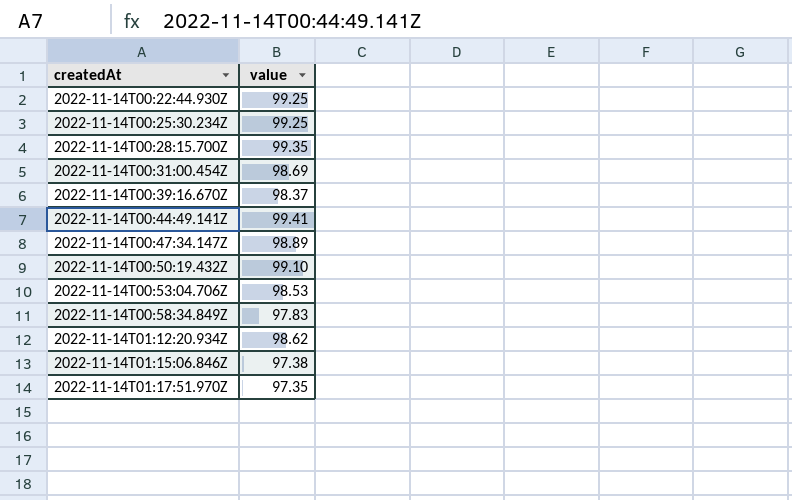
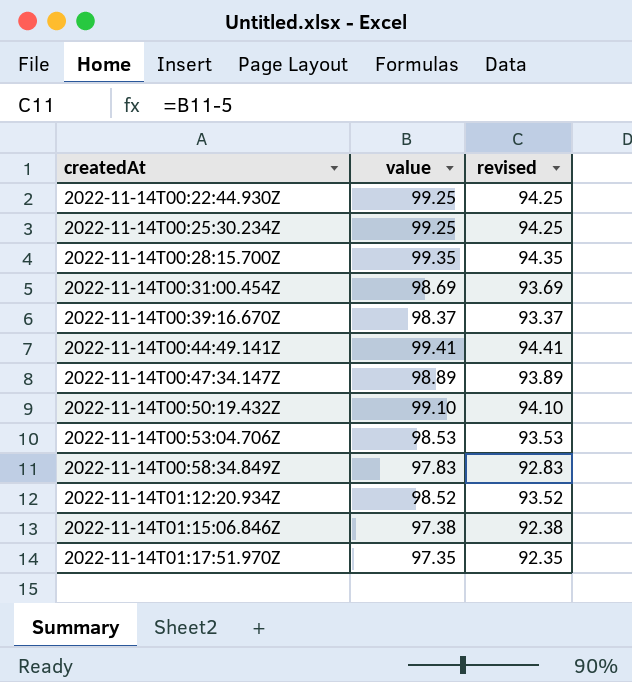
column revised | formula: none -> [value] - 5
2022-11-14T01:12:20.934Z | value: 98.62 -> 98.52

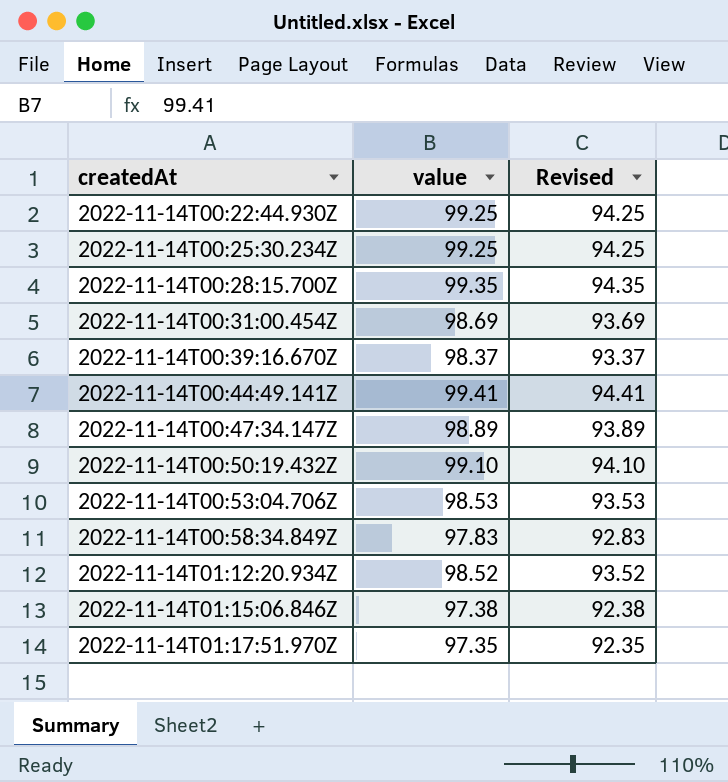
column name: revised -> Revised

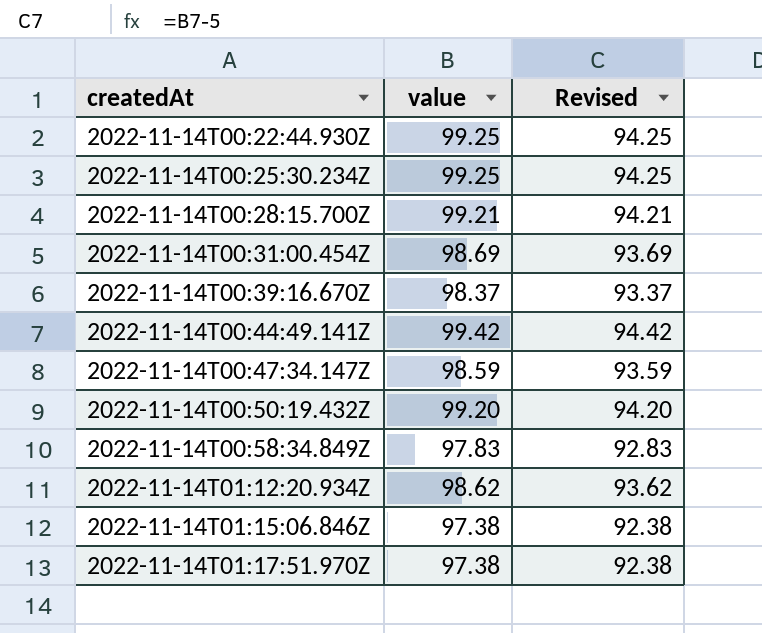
row 2022-11-14T00:53:04.706Z: 98.53 | 93.53 -> none
2022-11-14T00:28:15.700Z | value: 99.35 -> 99.21
2022-11-14T00:28:15.700Z | Revised: 94.35 -> 94.21
2022-11-14T00:44:49.141Z | value: 99.41 -> 99.42
2022-11-14T00:44:49.141Z | Revised: 94.41 -> 94.42
2022-11-14T00:47:34.147Z | value: 98.89 -> 98.59
2022-11-14T00:47:34.147Z | Revised: 93.89 -> 93.59
2022-11-14T00:50:19.432Z | value: 99.10 -> 99.20
2022-11-14T00:50:19.432Z | Revised: 94.10 -> 94.20
2022-11-14T01:12:20.934Z | value: 98.52 -> 98.62
2022-11-14T01:12:20.934Z | Revised: 93.52 -> 93.62
2022-11-14T01:17:51.970Z | value: 97.35 -> 97.38
2022-11-14T01:17:51.970Z | Revised: 92.35 -> 92.38

